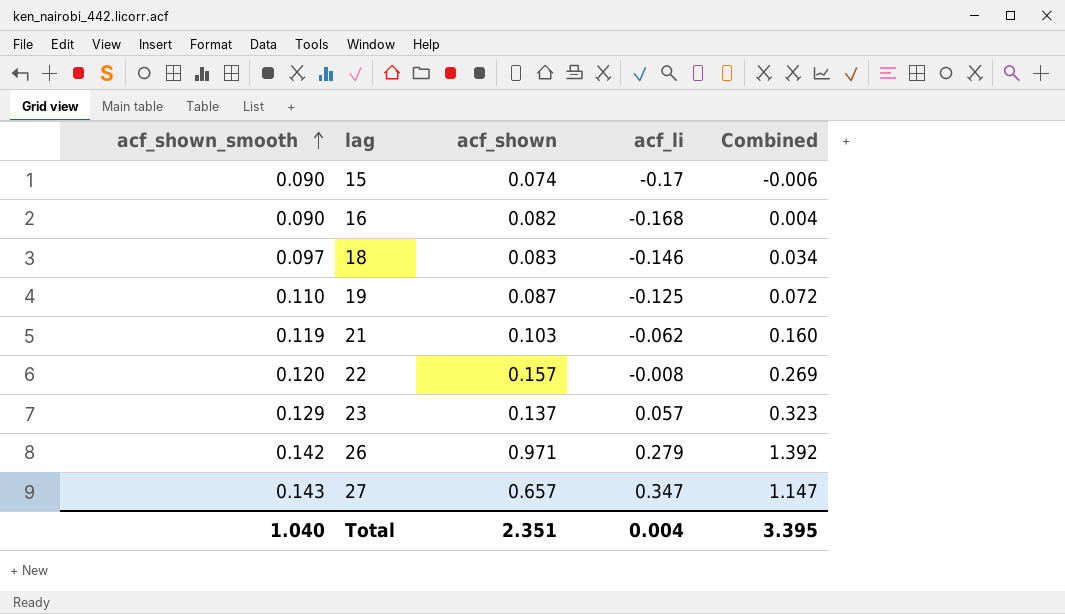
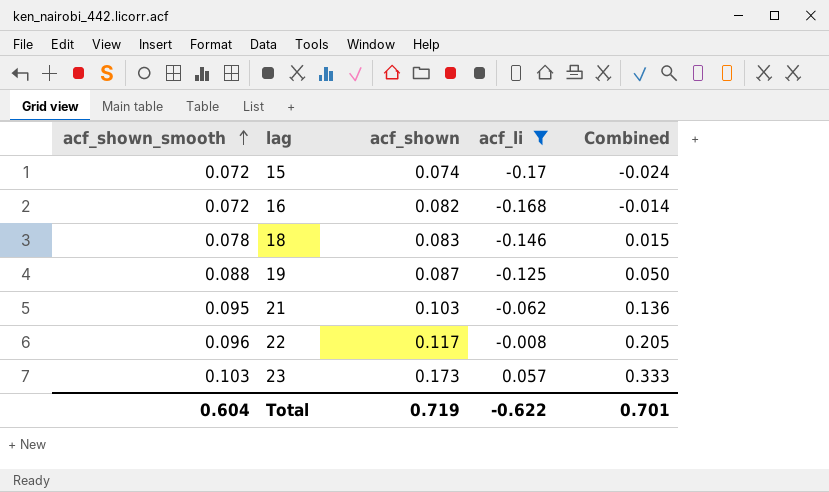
filter: none -> acf_li <= 0.057
15 | acf_shown_smooth: 0.090 -> 0.072
15 | Combined: -0.006 -> -0.024
16 | acf_shown_smooth: 0.090 -> 0.072
16 | Combined: 0.004 -> -0.014
18 | acf_shown_smooth: 0.097 -> 0.078
18 | Combined: 0.034 -> 0.015
19 | acf_shown_smooth: 0.110 -> 0.088
19 | Combined: 0.072 -> 0.050
21 | acf_shown_smooth: 0.119 -> 0.095
21 | Combined: 0.160 -> 0.136
22 | acf_shown_smooth: 0.120 -> 0.096
22 | acf_shown: 0.157 -> 0.117
22 | Combined: 0.269 -> 0.205
23 | acf_shown_smooth: 0.129 -> 0.103
23 | acf_shown: 0.137 -> 0.173
23 | Combined: 0.323 -> 0.333
Total | acf_shown_smooth: 1.040 -> 0.604
Total | acf_shown: 2.351 -> 0.719
Total | acf_li: 0.004 -> -0.622
Total | Combined: 3.395 -> 0.701

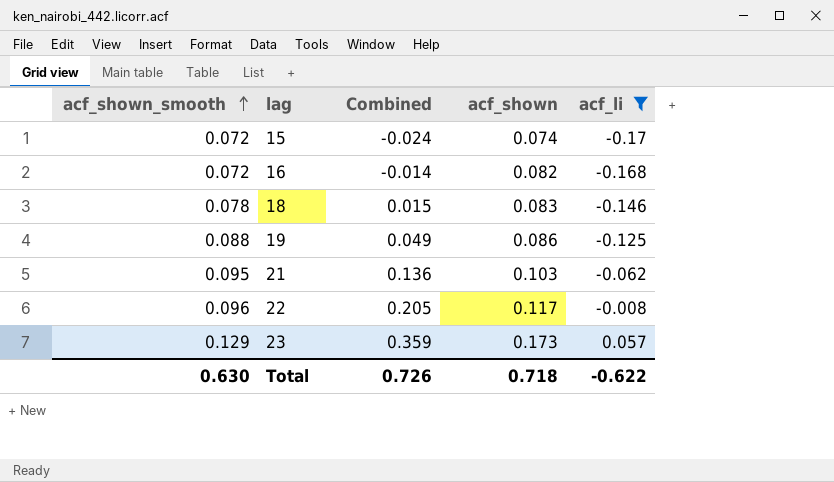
column Combined | position: 5 -> 3
19 | Combined: 0.050 -> 0.049
19 | acf_shown: 0.087 -> 0.086
23 | acf_shown_smooth: 0.103 -> 0.129
23 | Combined: 0.333 -> 0.359
Total | acf_shown_smooth: 0.604 -> 0.630
Total | Combined: 0.701 -> 0.726
Total | acf_shown: 0.719 -> 0.718

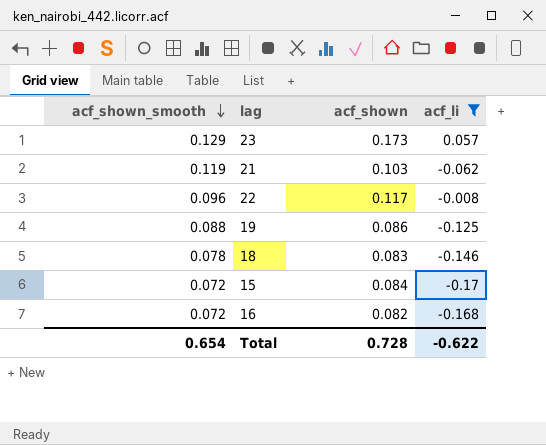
row order: acf_shown_smooth ascending -> acf_shown_smooth descending
column Combined | formula: [acf_shown_smooth] + [acf_shown] + [acf_li] -> none
21 | acf_shown_smooth: 0.095 -> 0.119
15 | acf_shown: 0.074 -> 0.084
Total | acf_shown_smooth: 0.630 -> 0.654
Total | acf_shown: 0.718 -> 0.728

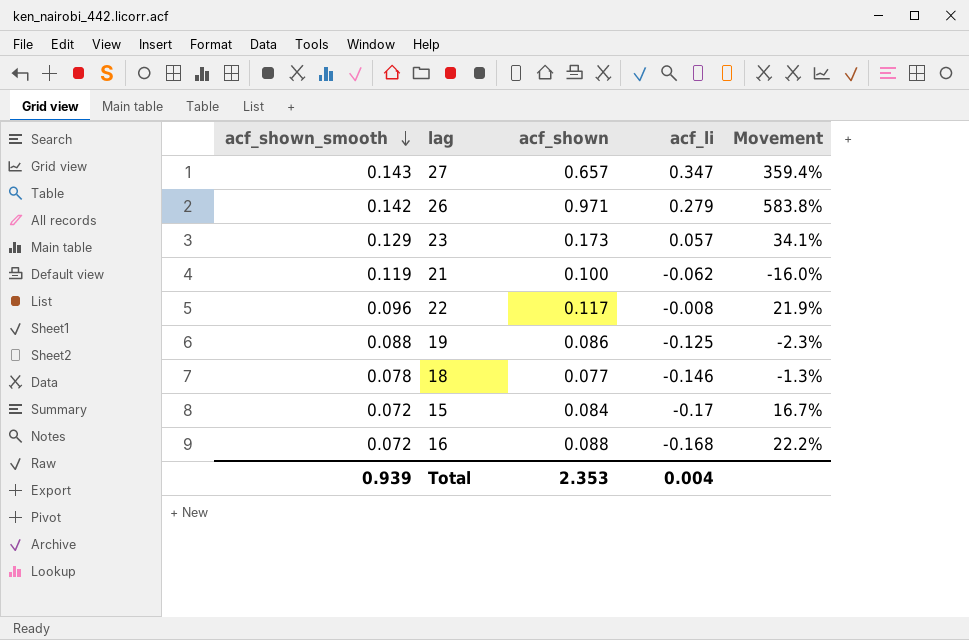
filter: acf_li <= 0.057 -> none
column Movement | formula: none -> ([acf_shown] - [acf_shown_smooth]) / [acf_shown_smooth]
21 | acf_shown: 0.103 -> 0.100
18 | acf_shown: 0.083 -> 0.077
16 | acf_shown: 0.082 -> 0.088
Total | acf_shown_smooth: 0.654 -> 0.939
Total | acf_shown: 0.728 -> 2.353
Total | acf_li: -0.622 -> 0.004

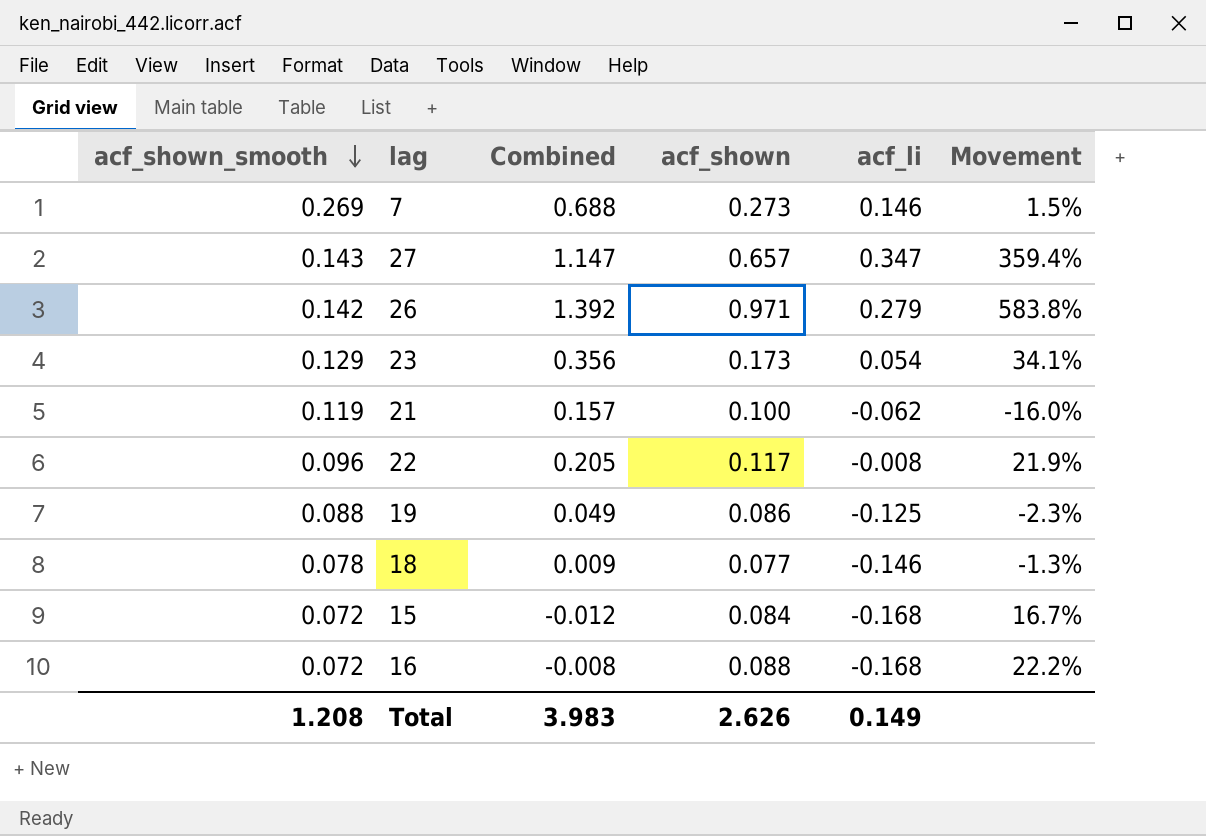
column Combined | formula: none -> [acf_shown_smooth] + [acf_shown] + [acf_li]
row 7: none -> 0.269 | 0.688 | 0.273 | 0.146 | 1.5%
23 | acf_li: 0.057 -> 0.054
15 | acf_li: -0.17 -> -0.168
Total | acf_shown_smooth: 0.939 -> 1.208
Total | acf_shown: 2.353 -> 2.626
Total | acf_li: 0.004 -> 0.149

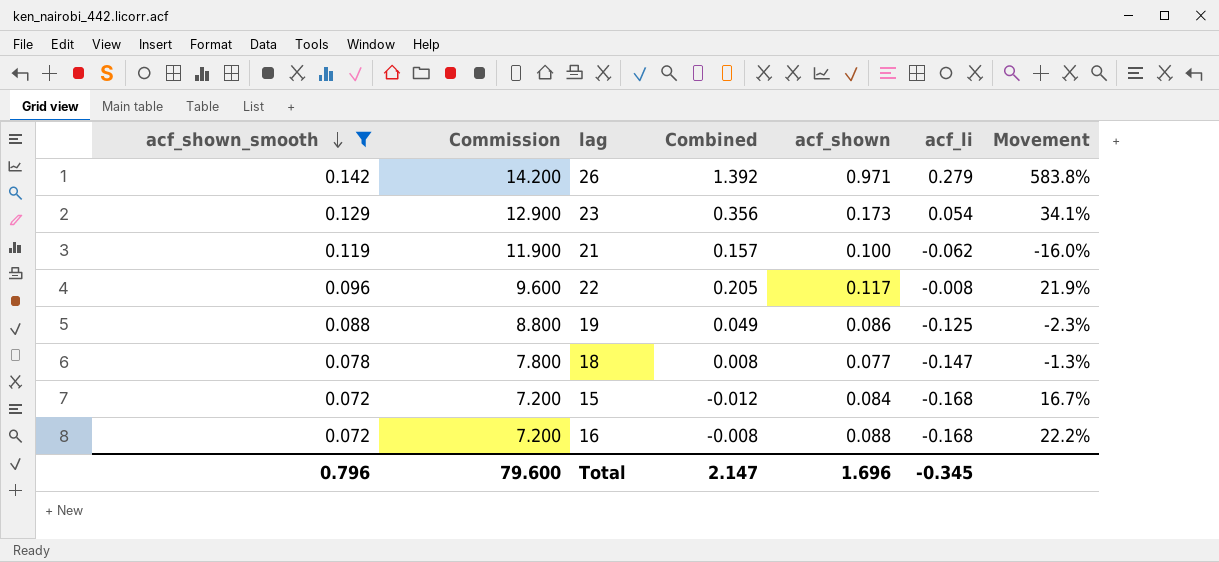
filter: none -> acf_shown_smooth <= 0.142
column Commission | formula: none -> [acf_shown_smooth] * 100
18 | Combined: 0.009 -> 0.008
18 | acf_li: -0.146 -> -0.147
Total | acf_shown_smooth: 1.208 -> 0.796
Total | Combined: 3.983 -> 2.147
Total | acf_shown: 2.626 -> 1.696
Total | acf_li: 0.149 -> -0.345

